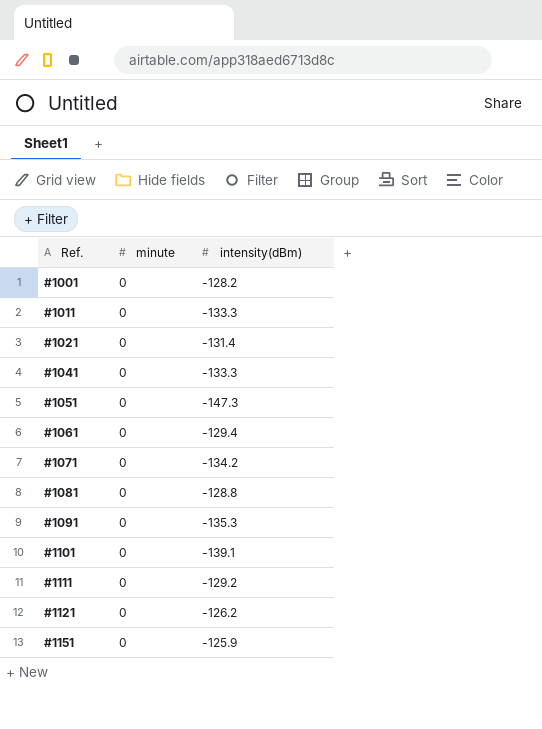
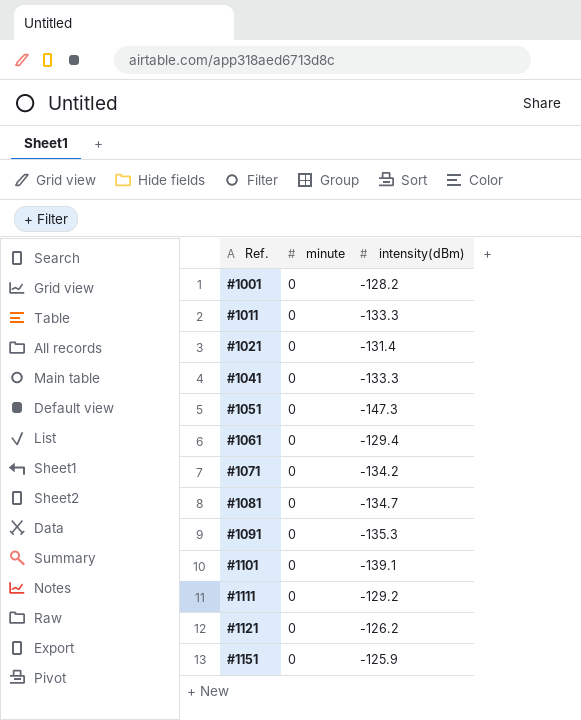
#1081 | intensity(dBm): -128.8 -> -134.7

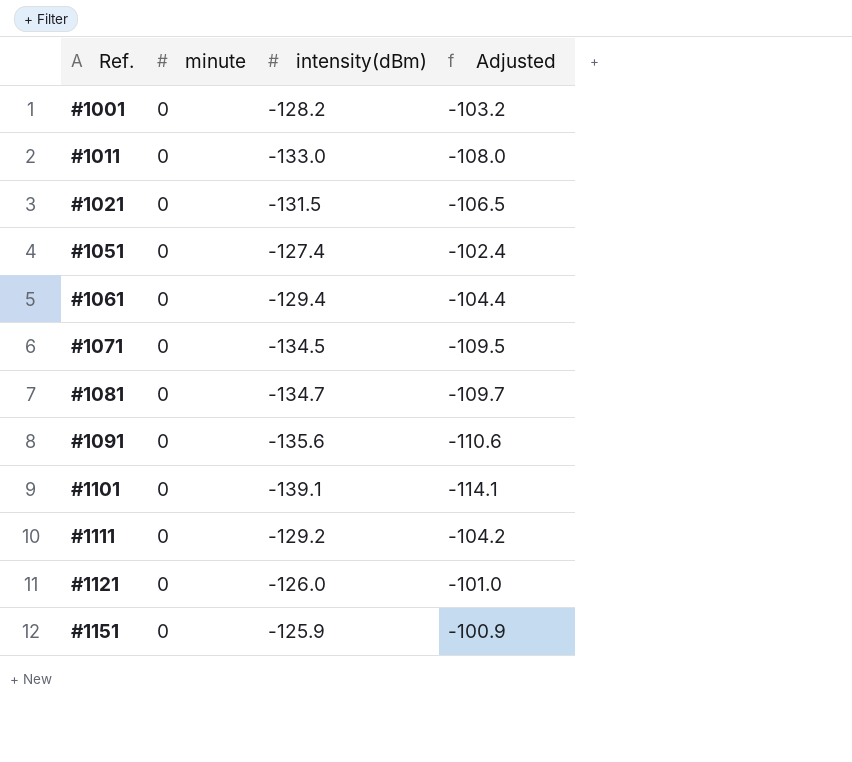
column Adjusted | formula: none -> [intensity(dBm)] + 25
row #1041: 0 | -133.3 -> none
#1011 | intensity(dBm): -133.3 -> -133.0
#1021 | intensity(dBm): -131.4 -> -131.5
#1051 | intensity(dBm): -147.3 -> -127.4
#1071 | intensity(dBm): -134.2 -> -134.5
#1091 | intensity(dBm): -135.3 -> -135.6
#1121 | intensity(dBm): -126.2 -> -126.0

